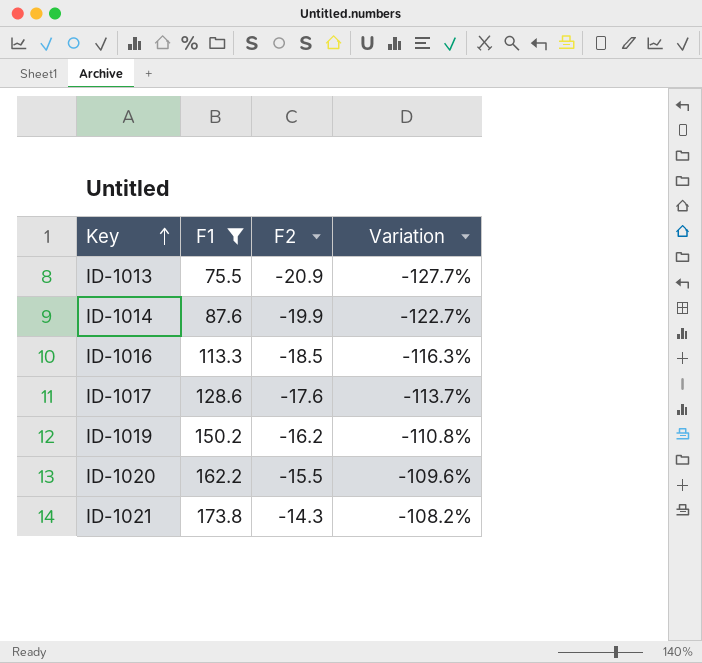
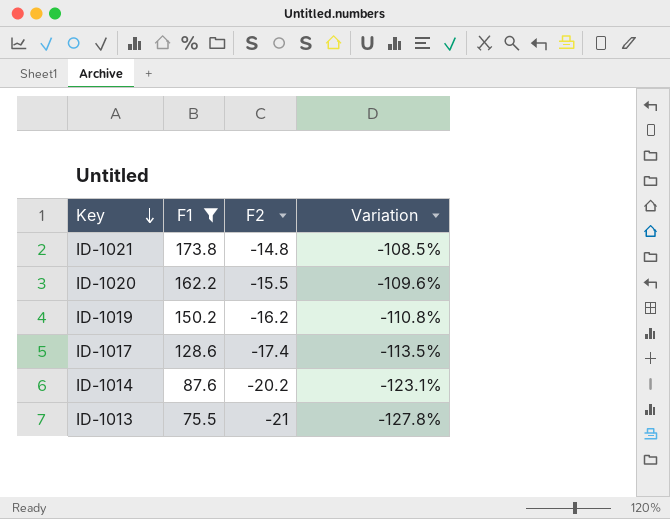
row order: Key ascending -> Key descending
row ID-1016: 113.3 | -18.5 | -116.3% -> none
ID-1021 | F2: -14.3 -> -14.8
ID-1021 | Variation: -108.2% -> -108.5%
ID-1017 | F2: -17.6 -> -17.4
ID-1017 | Variation: -113.7% -> -113.5%
ID-1014 | F2: -19.9 -> -20.2
ID-1014 | Variation: -122.7% -> -123.1%
ID-1013 | F2: -20.9 -> -21
ID-1013 | Variation: -127.7% -> -127.8%

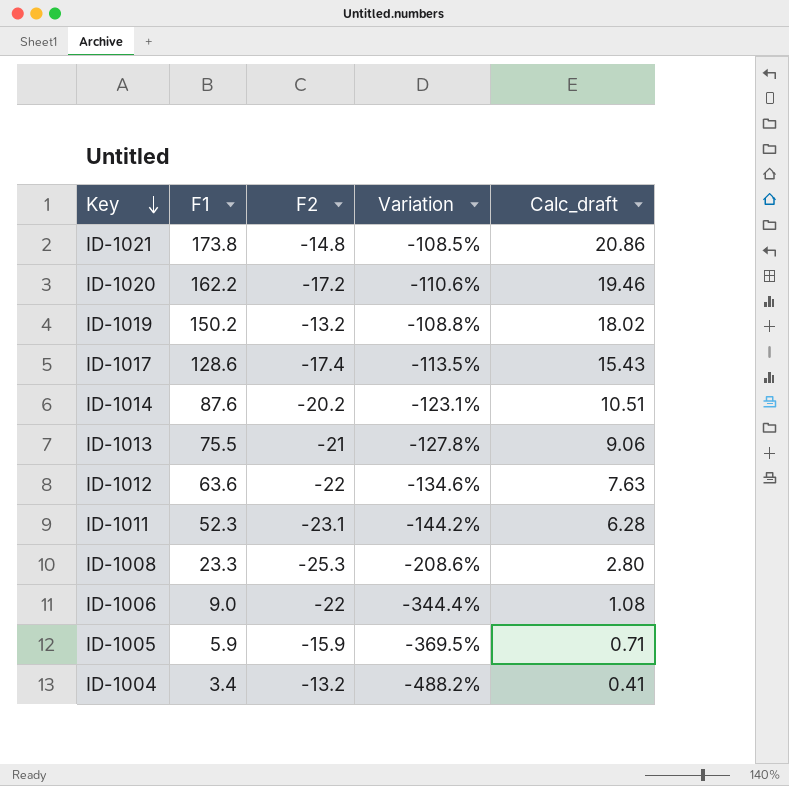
filter: F1 >= 75.5 -> none
column Calc_draft | formula: none -> [F1] * 0.12
ID-1020 | F2: -15.5 -> -17.2
ID-1020 | Variation: -109.6% -> -110.6%
ID-1019 | F2: -16.2 -> -13.2
ID-1019 | Variation: -110.8% -> -108.8%

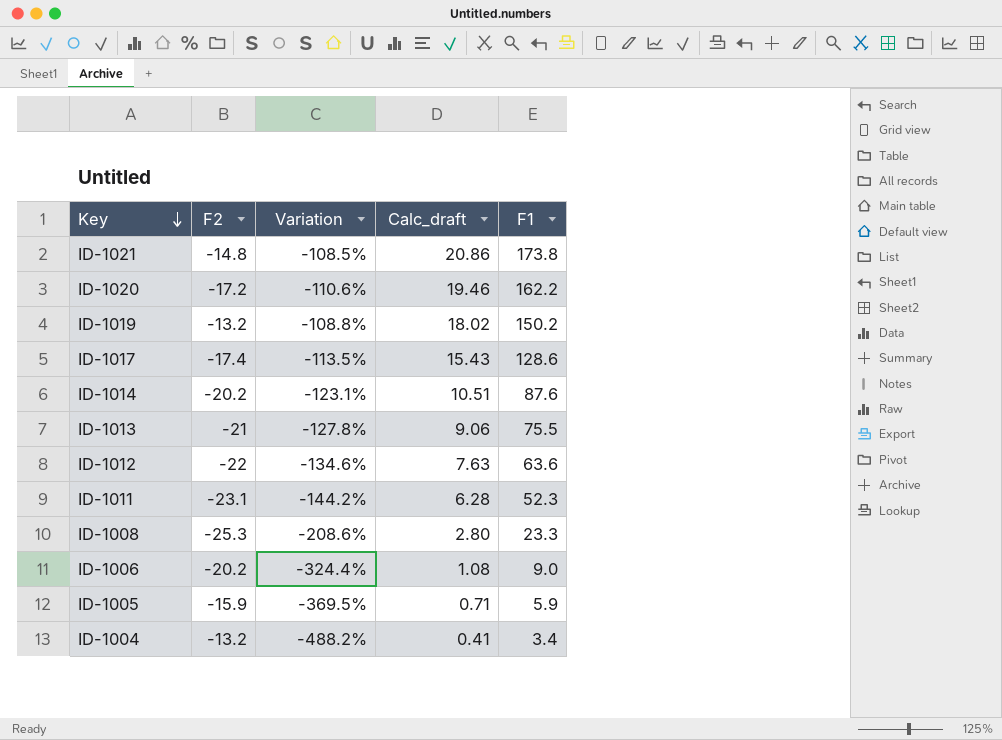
column F1 | position: 2 -> 5
ID-1006 | F2: -22 -> -20.2
ID-1006 | Variation: -344.4% -> -324.4%

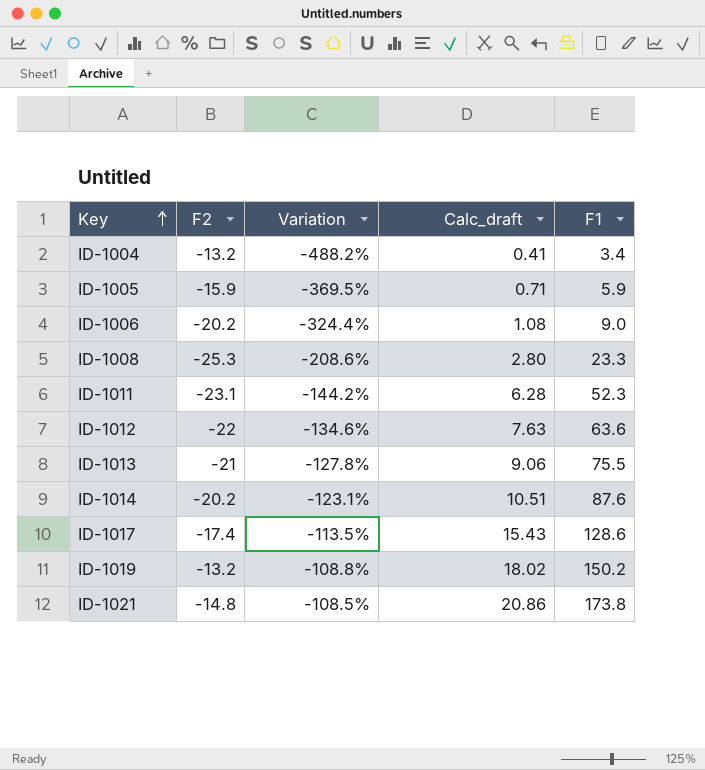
row order: Key descending -> Key ascending
row ID-1020: -17.2 | -110.6% | 19.46 | 162.2 -> none

